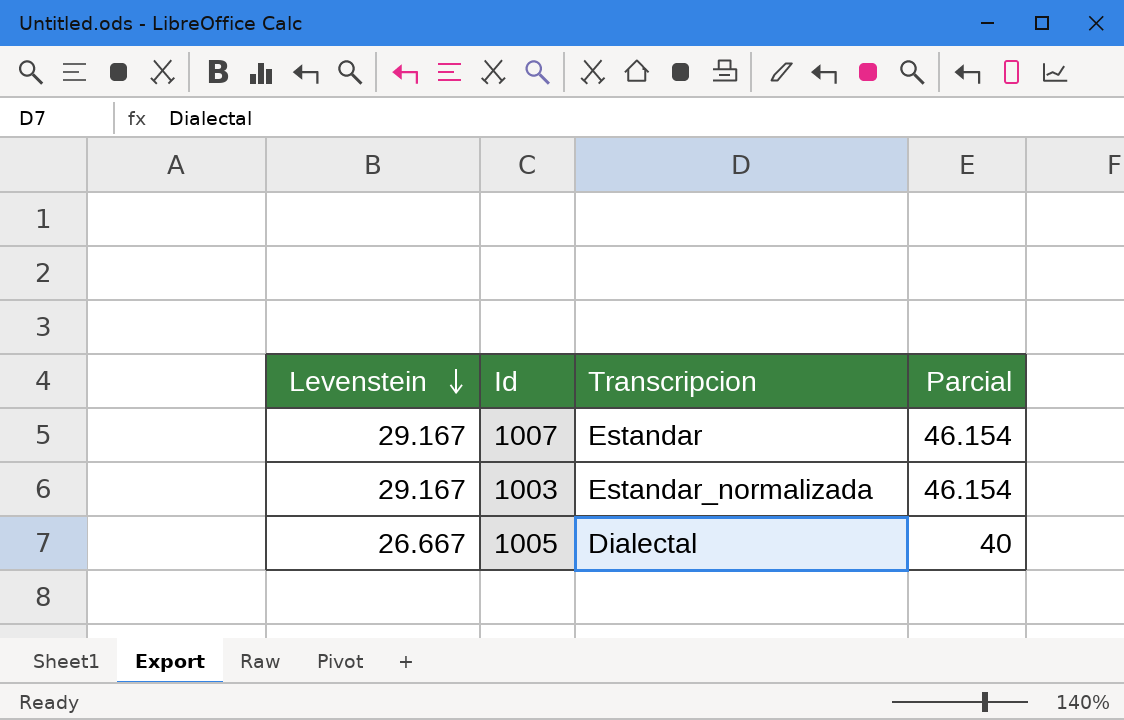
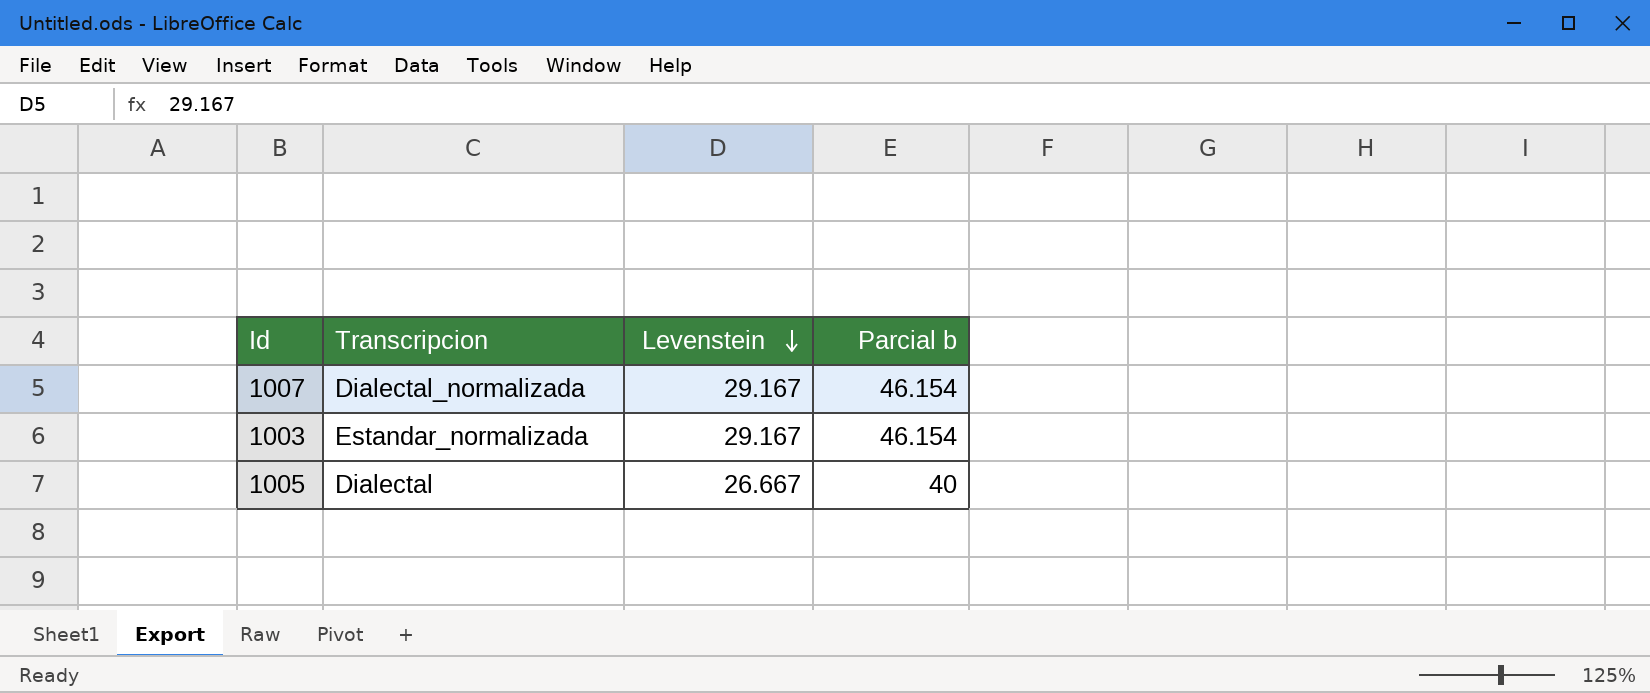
column Levenstein | position: 1 -> 3
column name: Parcial -> Parcial b
1007 | Transcripcion: Estandar -> Dialectal_normalizada

